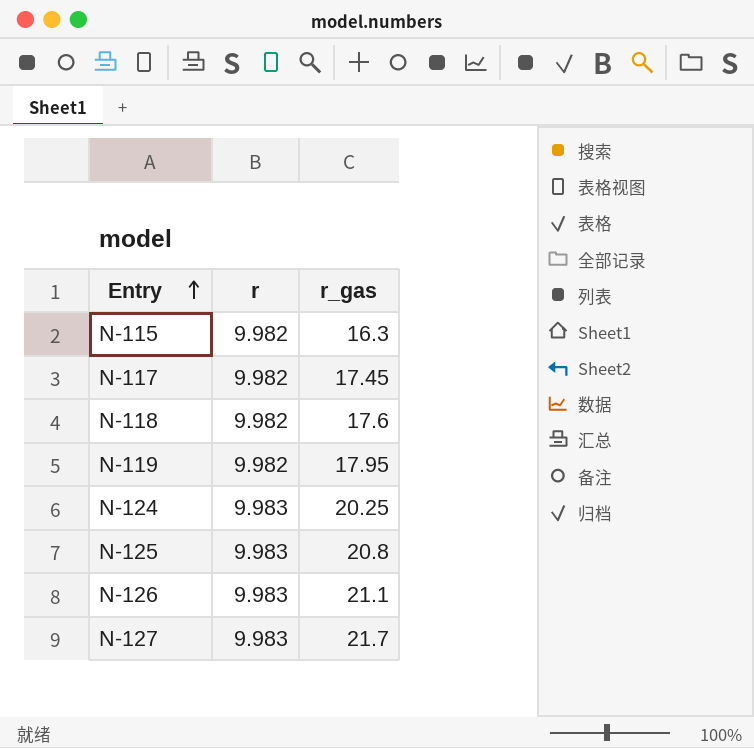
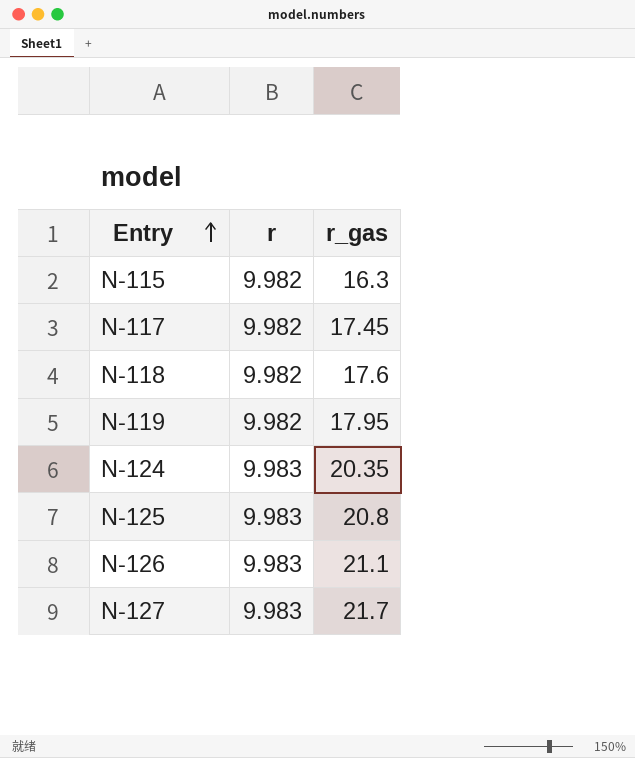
N-124 | r_gas: 20.25 -> 20.35

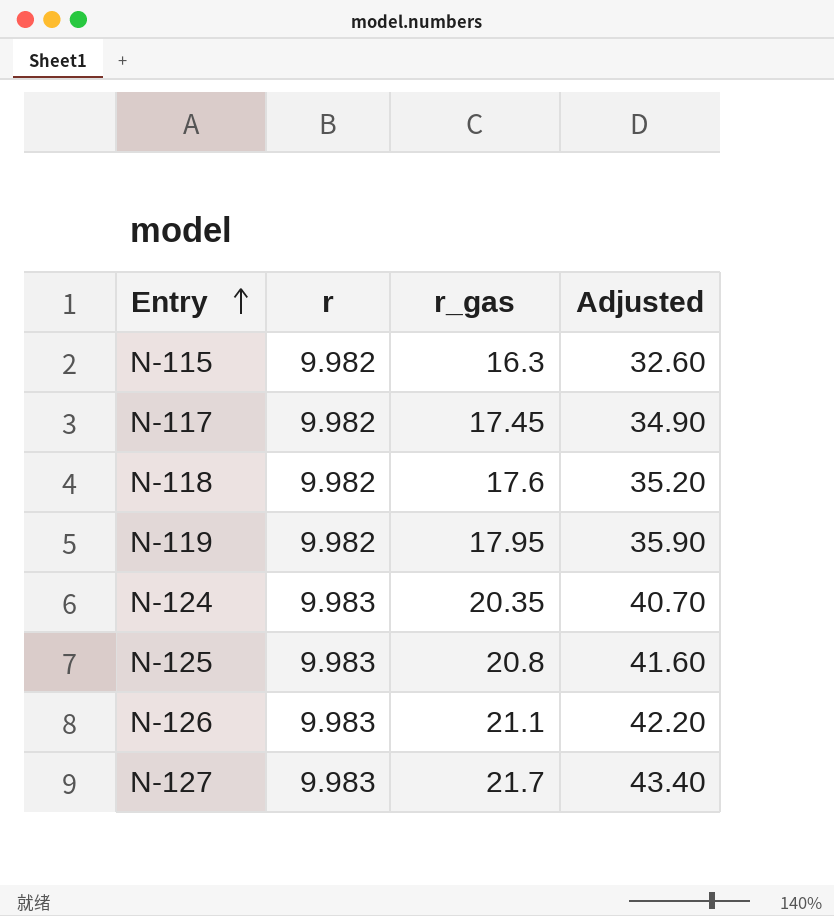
column Adjusted | formula: none -> [r_gas] * 2

